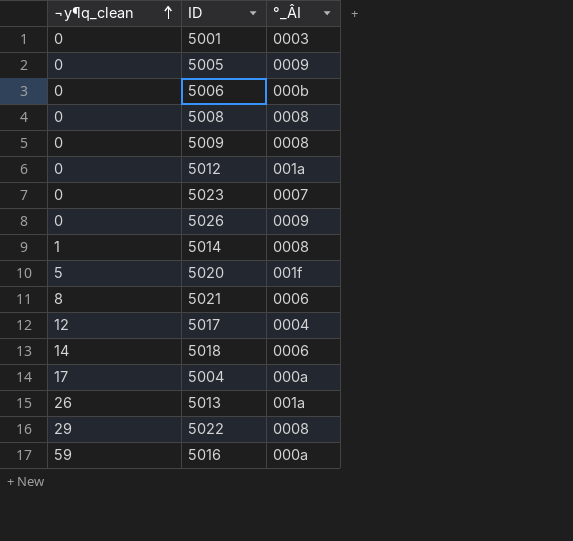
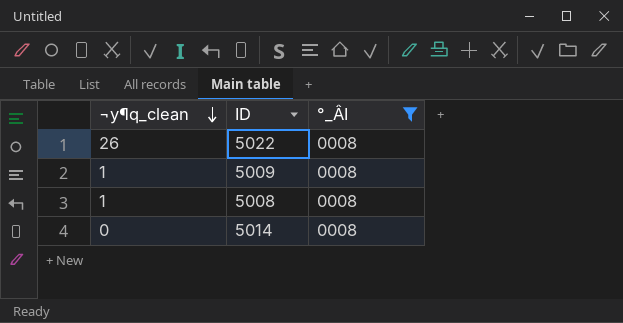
filter: none -> °_ÂI = 0008
row order: ¬y¶q_clean ascending -> ¬y¶q_clean descending
5022 | ¬y¶q_clean: 29 -> 26
5009 | ¬y¶q_clean: 0 -> 1
5008 | ¬y¶q_clean: 0 -> 1
5014 | ¬y¶q_clean: 1 -> 0

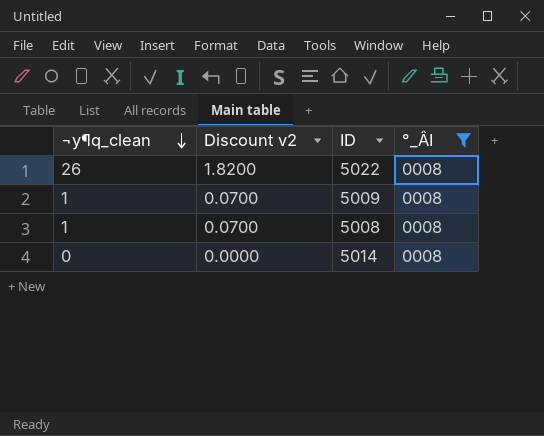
column Discount v2 | formula: none -> [¬y¶q_clean] * 0.07

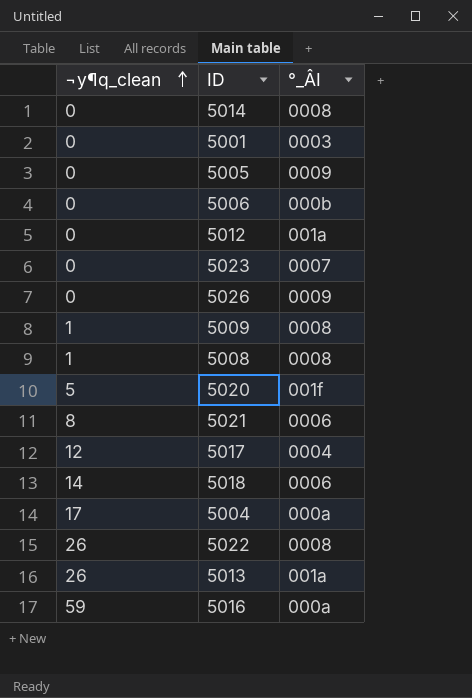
filter: °_ÂI = 0008 -> none
row order: ¬y¶q_clean descending -> ¬y¶q_clean ascending
column Discount v2 | formula: [¬y¶q_clean] * 0.07 -> none

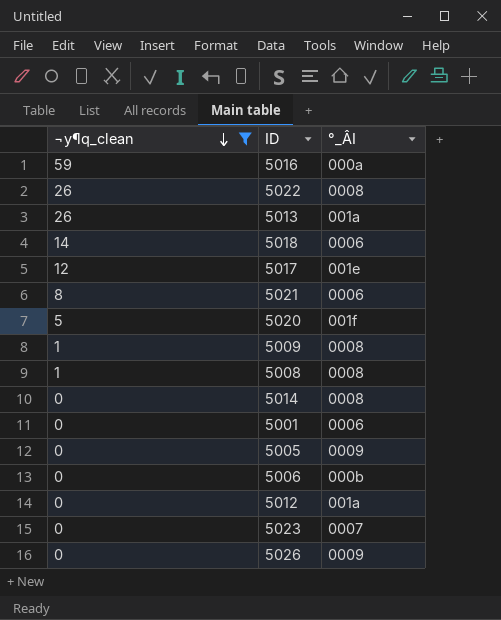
filter: none -> ¬y¶q_clean != 17
row order: ¬y¶q_clean ascending -> ¬y¶q_clean descending
5017 | °_ÂI: 0004 -> 001e
5001 | °_ÂI: 0003 -> 0006

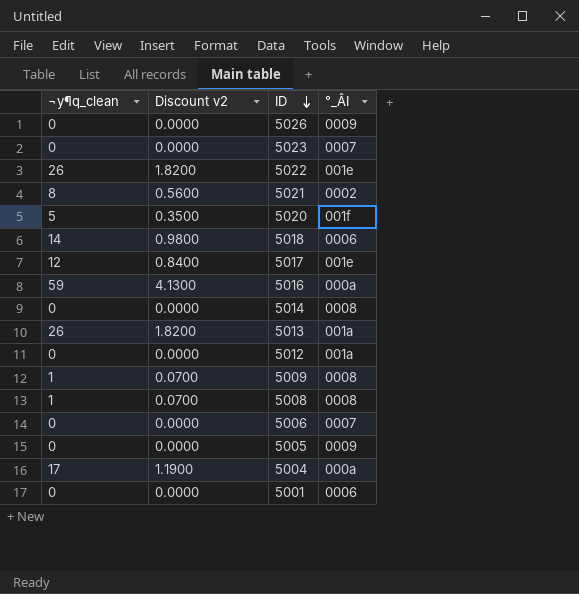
filter: ¬y¶q_clean != 17 -> none
row order: ¬y¶q_clean descending -> ID descending
column Discount v2 | formula: none -> [¬y¶q_clean] * 0.07
5022 | °_ÂI: 0008 -> 001e
5021 | °_ÂI: 0006 -> 0002
5006 | °_ÂI: 000b -> 0007

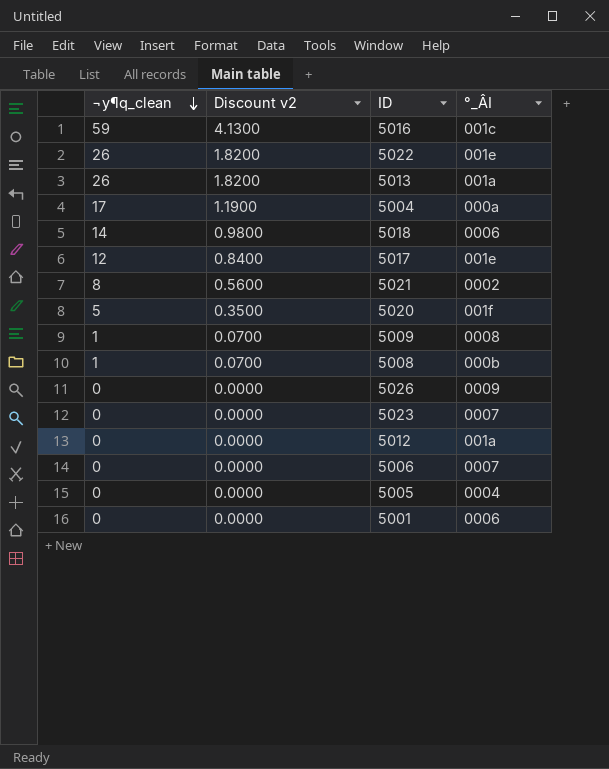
row order: ID descending -> ¬y¶q_clean descending
row 5014: 0 | 0.0000 | 0008 -> none
5016 | °_ÂI: 000a -> 001c
5008 | °_ÂI: 0008 -> 000b
5005 | °_ÂI: 0009 -> 0004

